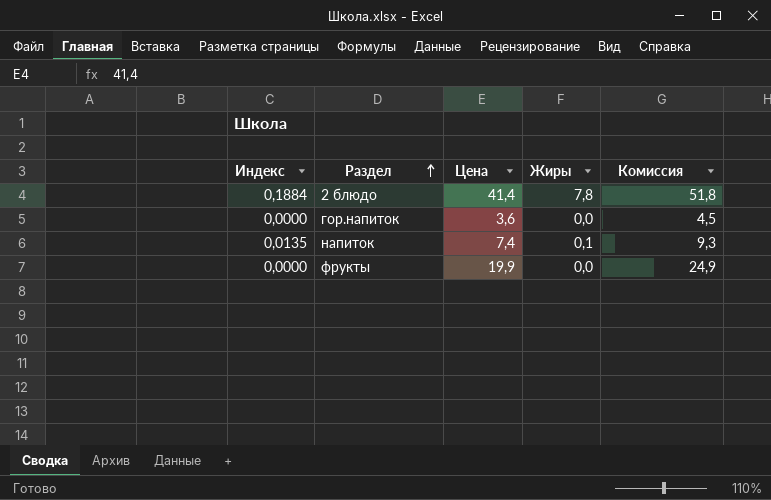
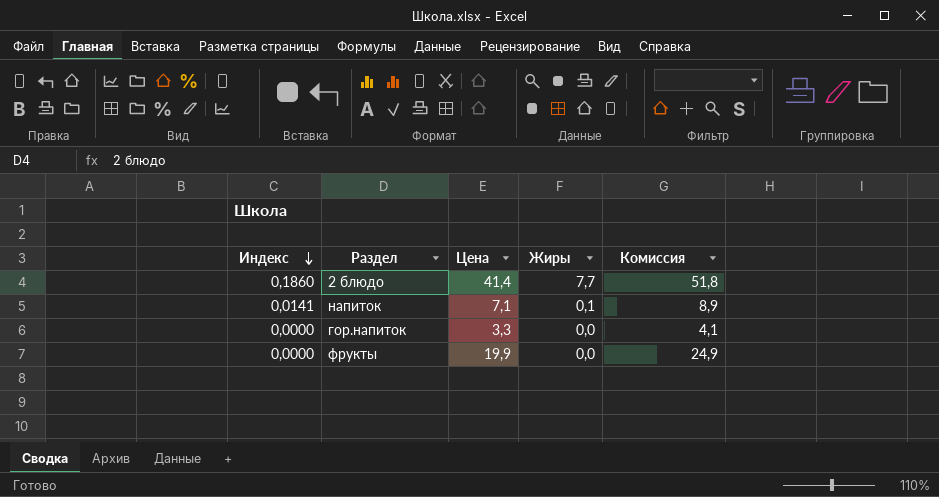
row order: Раздел ascending -> Индекс descending
2 блюдо | Индекс: 0,1884 -> 0,1860
2 блюдо | Жиры: 7,8 -> 7,7
напиток | Индекс: 0,0135 -> 0,0141
напиток | Цена: 7,4 -> 7,1
напиток | Комиссия: 9,3 -> 8,9
гор.напиток | Цена: 3,6 -> 3,3
гор.напиток | Комиссия: 4,5 -> 4,1

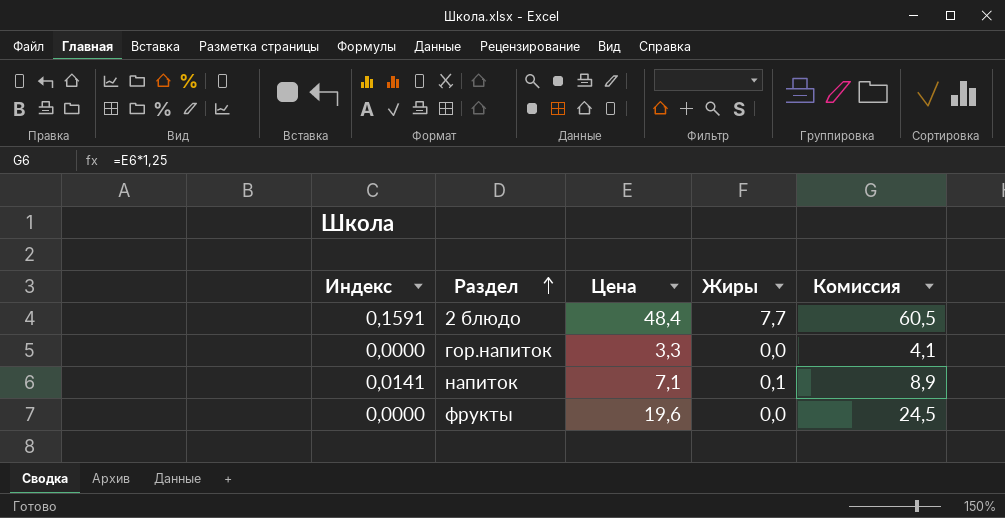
row order: Индекс descending -> Раздел ascending
2 блюдо | Индекс: 0,1860 -> 0,1591
2 блюдо | Цена: 41,4 -> 48,4
2 блюдо | Комиссия: 51,8 -> 60,5
фрукты | Цена: 19,9 -> 19,6
фрукты | Комиссия: 24,9 -> 24,5

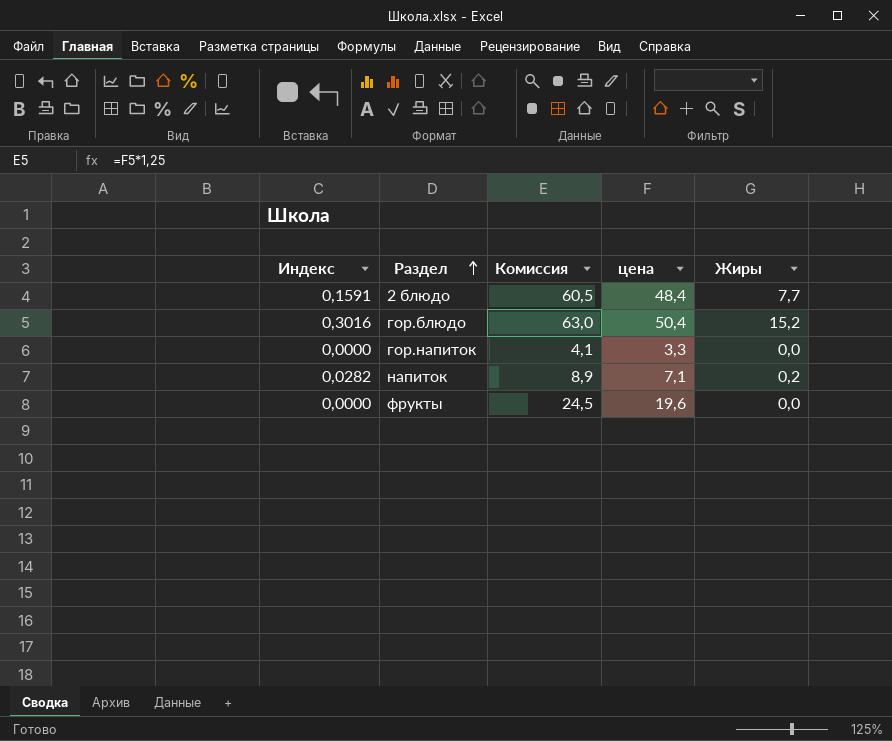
column Комиссия | position: 5 -> 3
column name: Цена -> цена
row гор.блюдо: none -> 0,3016 | 63,0 | 50,4 | 15,2
напиток | Индекс: 0,0141 -> 0,0282
напиток | Жиры: 0,1 -> 0,2

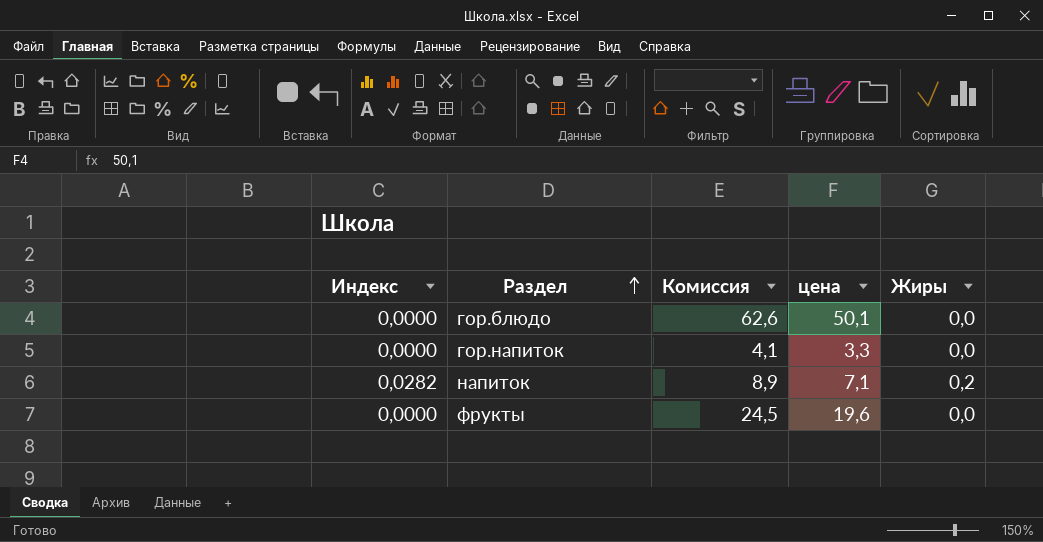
row 2 блюдо: 0,1591 | 60,5 | 48,4 | 7,7 -> none
гор.блюдо | Индекс: 0,3016 -> 0,0000
гор.блюдо | Комиссия: 63,0 -> 62,6
гор.блюдо | цена: 50,4 -> 50,1
гор.блюдо | Жиры: 15,2 -> 0,0

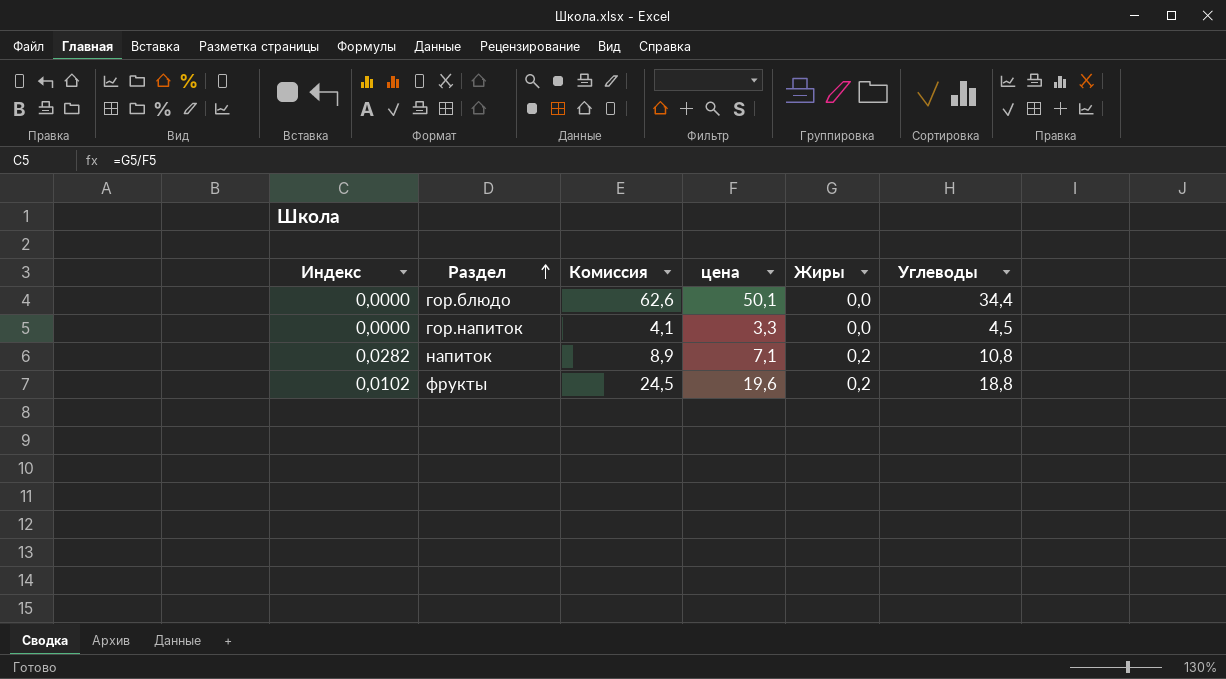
column Углеводы | position: none -> 6
фрукты | Индекс: 0,0000 -> 0,0102
фрукты | Жиры: 0,0 -> 0,2

